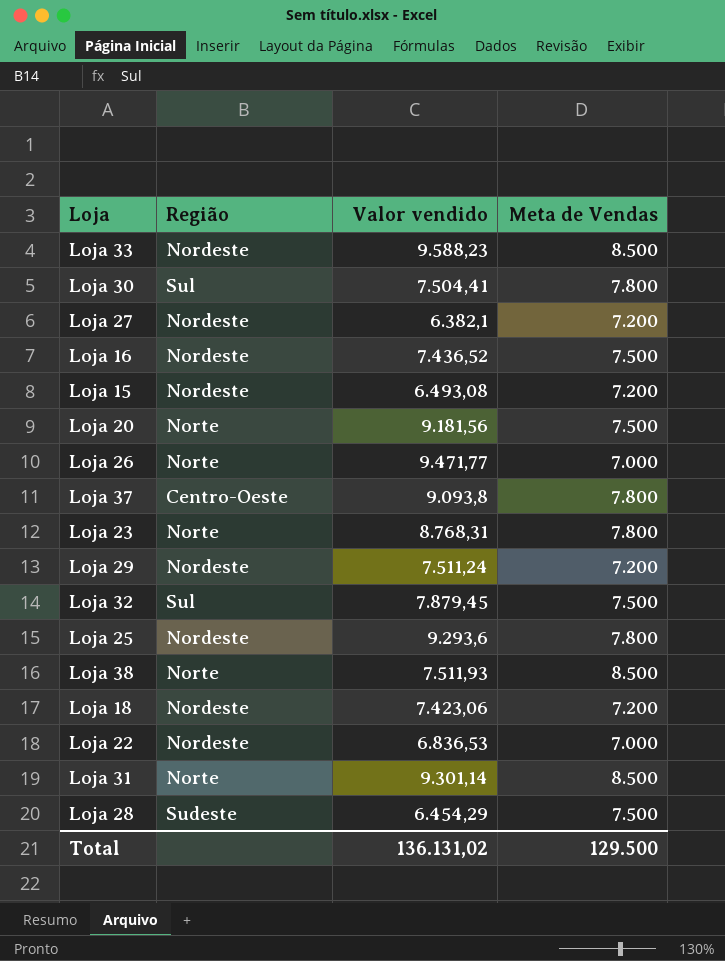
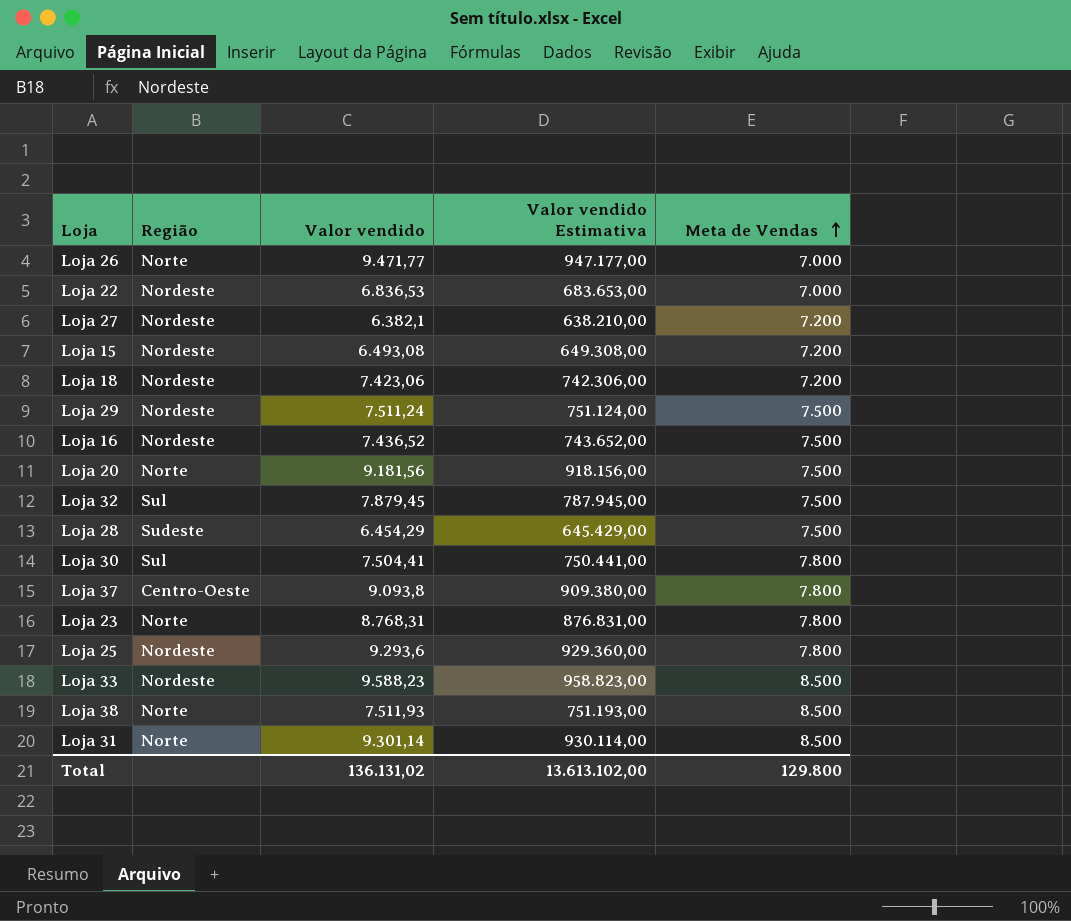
row order: none -> Meta de Vendas ascending
column Valor vendido Estimativa | formula: none -> [Valor vendido] * 100
Loja 29 | Meta de Vendas: 7.200 -> 7.500
Total | Meta de Vendas: 129.500 -> 129.800

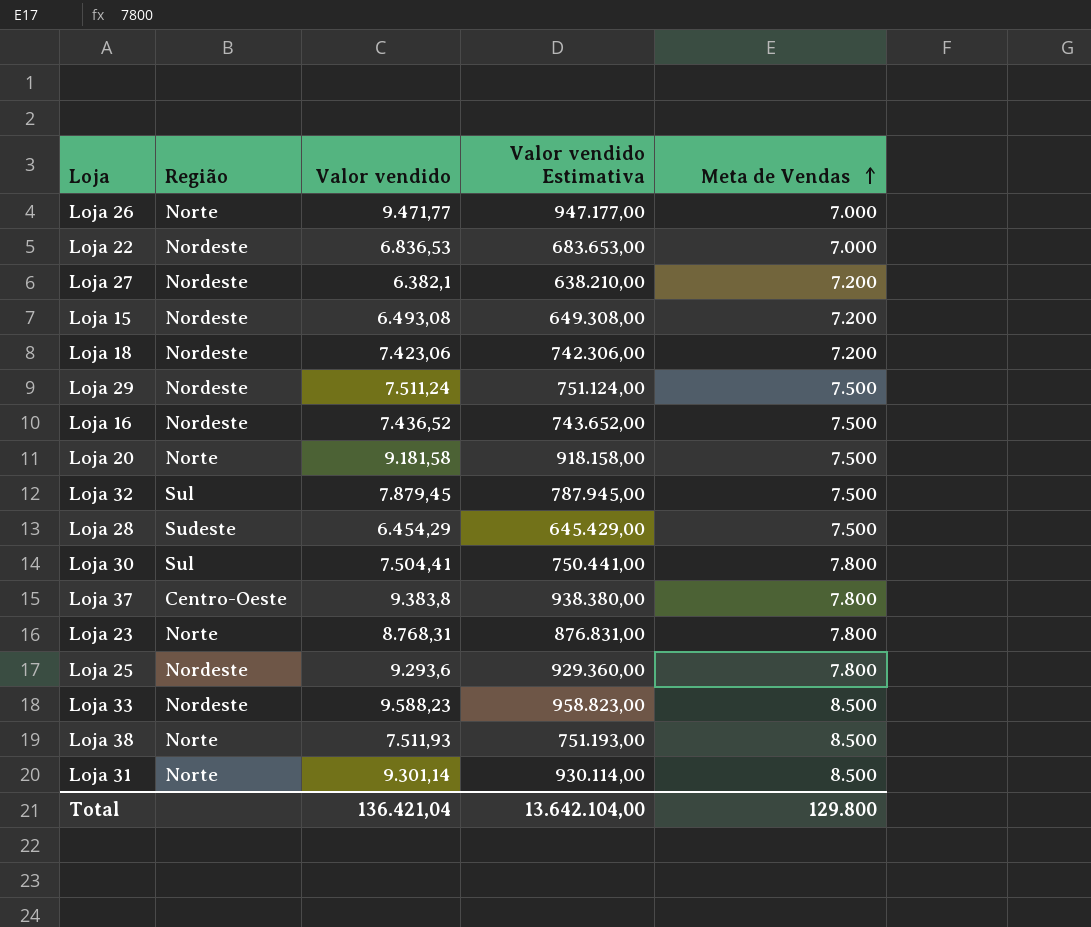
Loja 20 | Valor vendido: 9.181,56 -> 9.181,58
Loja 20 | Valor vendido Estimativa: 918.156,00 -> 918.158,00
Loja 37 | Valor vendido: 9.093,8 -> 9.383,8
Loja 37 | Valor vendido Estimativa: 909.380,00 -> 938.380,00
Total | Valor vendido: 136.131,02 -> 136.421,04
Total | Valor vendido Estimativa: 13.613.102,00 -> 13.642.104,00

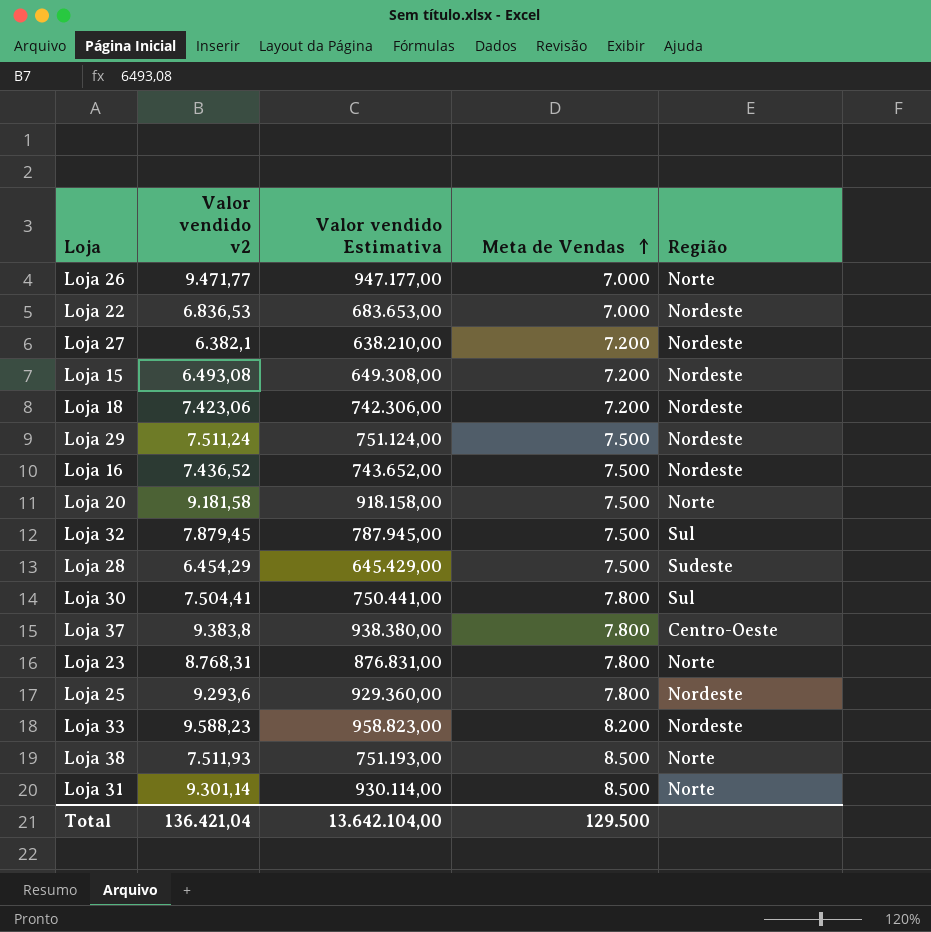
column name: Valor vendido -> Valor vendido v2
column Região | position: 2 -> 5
Loja 33 | Meta de Vendas: 8.500 -> 8.200
Total | Meta de Vendas: 129.800 -> 129.500

